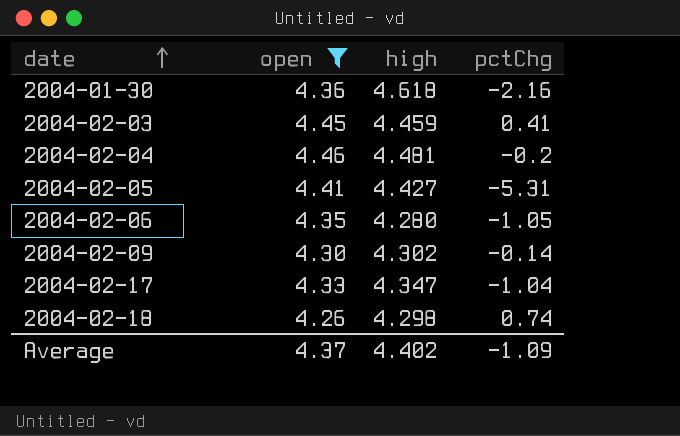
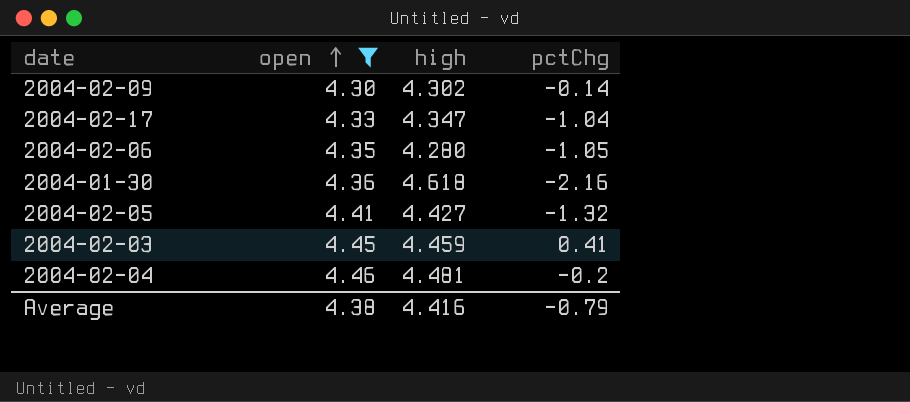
row order: date ascending -> open ascending
row 2004-02-18: 4.26 | 4.298 | 0.74 -> none
2004-02-05 | pctChg: -5.31 -> -1.32
Average | open: 4.37 -> 4.38
Average | high: 4.402 -> 4.416
Average | pctChg: -1.09 -> -0.79

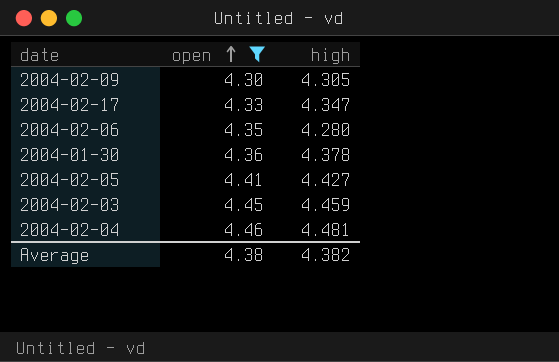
column pctChg | position: 4 -> none
2004-02-09 | high: 4.302 -> 4.305
2004-01-30 | high: 4.618 -> 4.378
Average | high: 4.416 -> 4.382

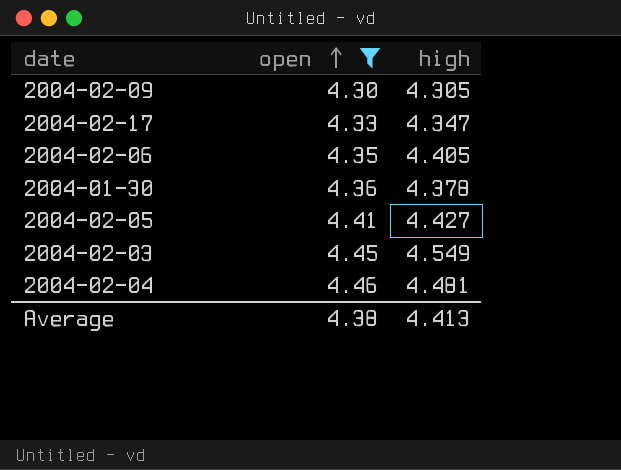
2004-02-06 | high: 4.280 -> 4.405
2004-02-03 | high: 4.459 -> 4.549
Average | high: 4.382 -> 4.413

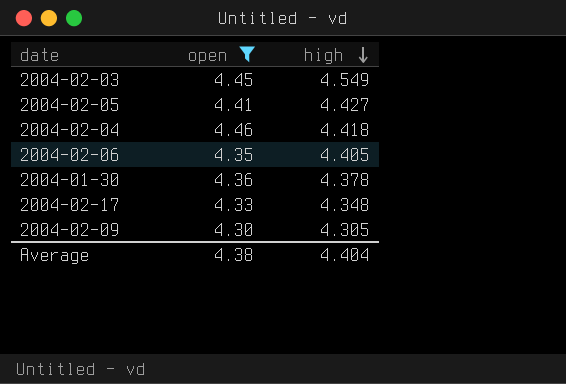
row order: open ascending -> high descending
2004-02-04 | high: 4.481 -> 4.418
2004-02-17 | high: 4.347 -> 4.348
Average | high: 4.413 -> 4.404

